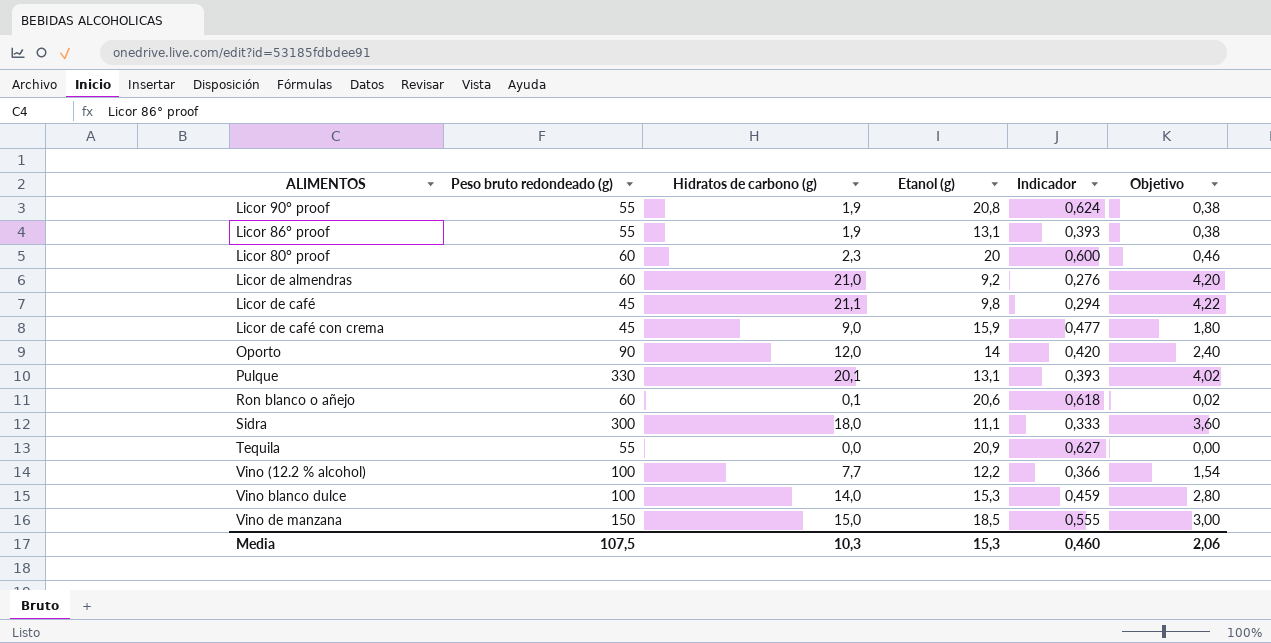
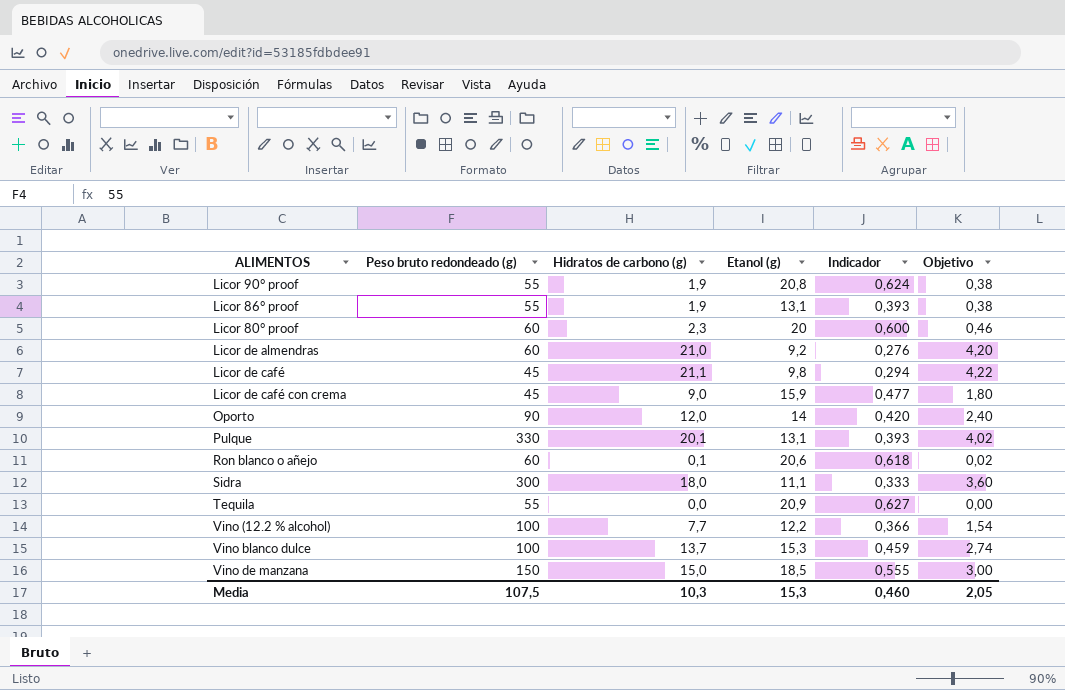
Vino blanco dulce | Hidratos de carbono (g): 14,0 -> 13,7
Vino blanco dulce | Objetivo: 2,80 -> 2,74
Media | Objetivo: 2,06 -> 2,05

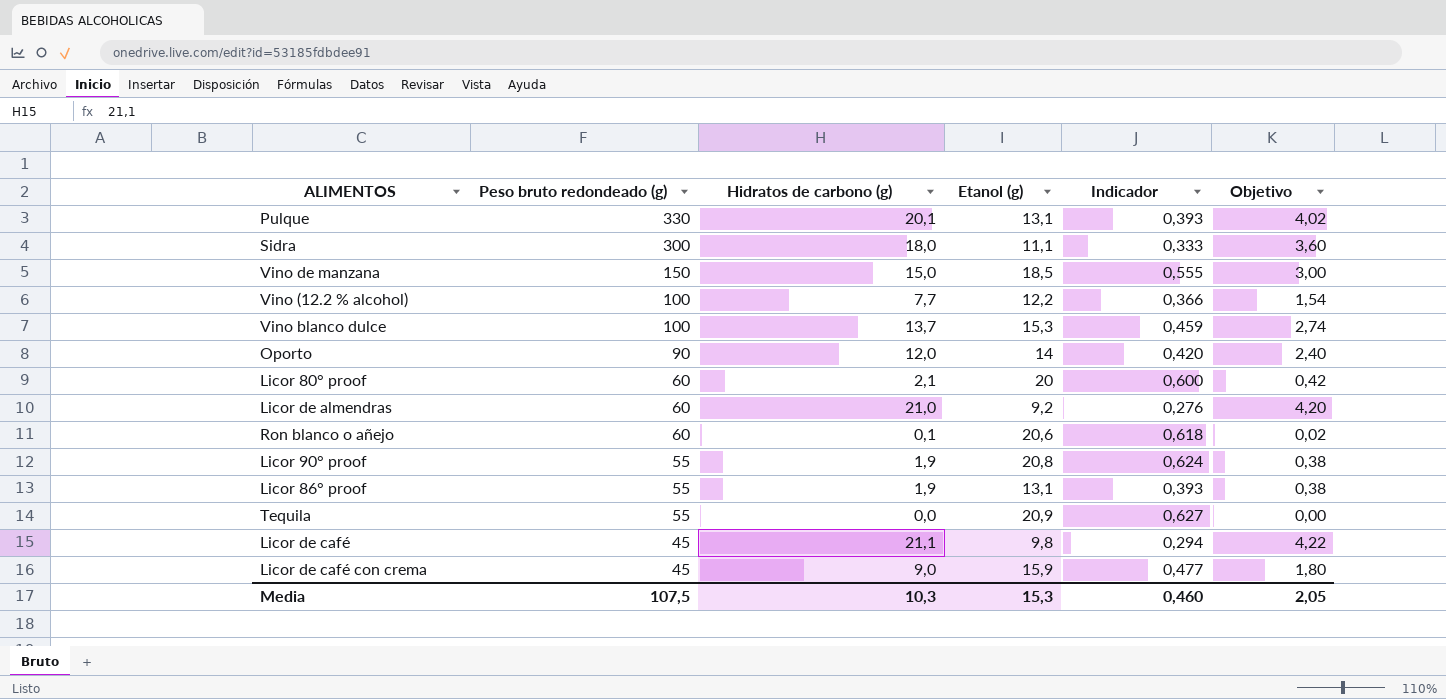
row order: none -> Peso bruto redondeado (g) descending
Licor 80° proof | Hidratos de carbono (g): 2,3 -> 2,1
Licor 80° proof | Objetivo: 0,46 -> 0,42

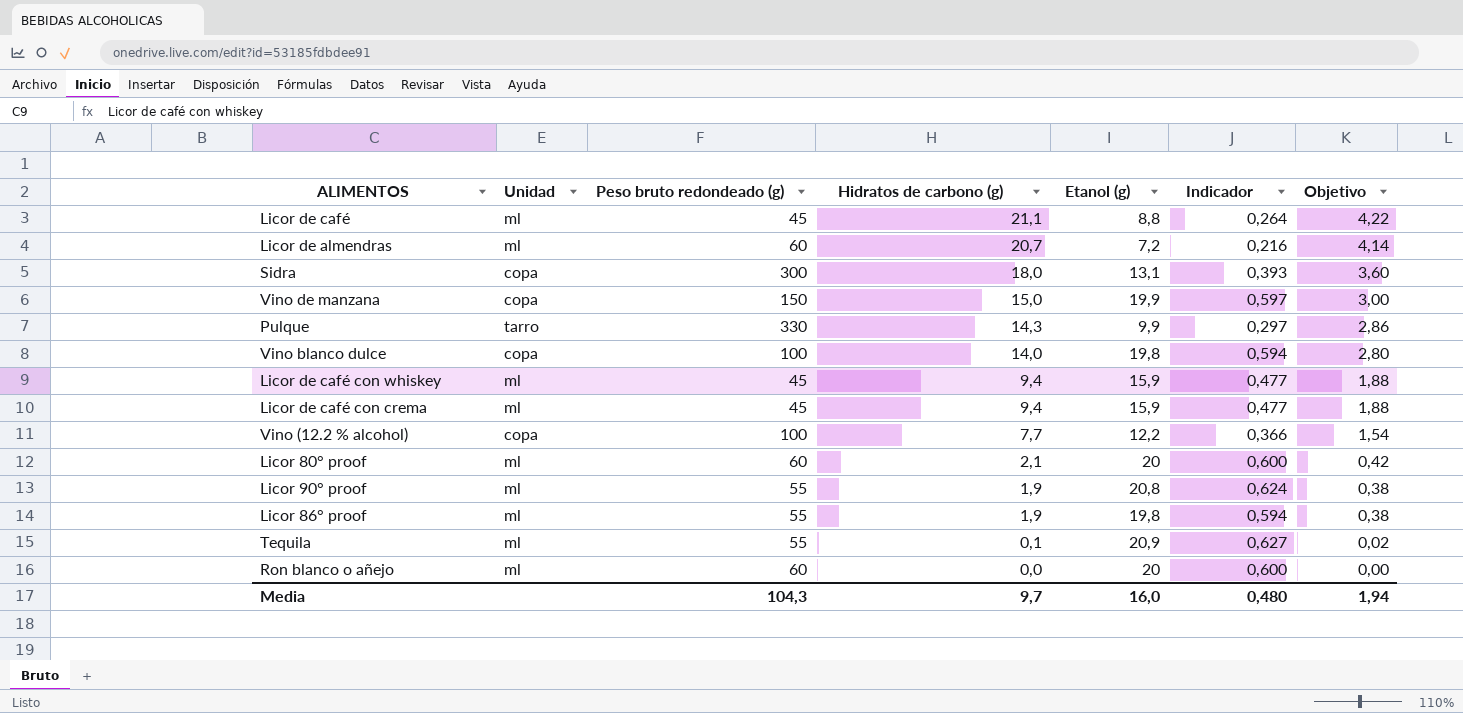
row order: Peso bruto redondeado (g) descending -> Hidratos de carbono (g) descending
column Unidad | position: none -> 2
row Oporto: 90 | 12,0 | 14 | 0,420 | 2,40 -> none
Licor de café | Etanol (g): 9,8 -> 8,8
Licor de café | Indicador: 0,294 -> 0,264
Licor de almendras | Hidratos de carbono (g): 21,0 -> 20,7
Licor de almendras | Etanol (g): 9,2 -> 7,2
Licor de almendras | Indicador: 0,276 -> 0,216
Licor de almendras | Objetivo: 4,20 -> 4,14
Sidra | Etanol (g): 11,1 -> 13,1
Sidra | Indicador: 0,333 -> 0,393
Vino de manzana | Etanol (g): 18,5 -> 19,9
Vino de manzana | Indicador: 0,555 -> 0,597
Pulque | Hidratos de carbono (g): 20,1 -> 14,3
Pulque | Etanol (g): 13,1 -> 9,9
Pulque | Indicador: 0,393 -> 0,297
Pulque | Objetivo: 4,02 -> 2,86
Vino blanco dulce | Hidratos de carbono (g): 13,7 -> 14,0
Vino blanco dulce | Etanol (g): 15,3 -> 19,8
Vino blanco dulce | Indicador: 0,459 -> 0,594
Vino blanco dulce | Objetivo: 2,74 -> 2,80
row Licor de café con whiskey: none -> ml | 45 | 9,4 | 15,9 | 0,477 | 1,88
Licor de café con crema | Hidratos de carbono (g): 9,0 -> 9,4
Licor de café con crema | Objetivo: 1,80 -> 1,88
Licor 86° proof | Etanol (g): 13,1 -> 19,8
Licor 86° proof | Indicador: 0,393 -> 0,594
Tequila | Hidratos de carbono (g): 0,0 -> 0,1
Tequila | Objetivo: 0,00 -> 0,02
Ron blanco o añejo | Hidratos de carbono (g): 0,1 -> 0,0
Ron blanco o añejo | Etanol (g): 20,6 -> 20
Ron blanco o añejo | Indicador: 0,618 -> 0,600
Ron blanco o añejo | Objetivo: 0,02 -> 0,00
Media | Peso bruto redondeado (g): 107,5 -> 104,3
Media | Hidratos de carbono (g): 10,3 -> 9,7
Media | Etanol (g): 15,3 -> 16,0
Media | Indicador: 0,460 -> 0,480
Media | Objetivo: 2,05 -> 1,94

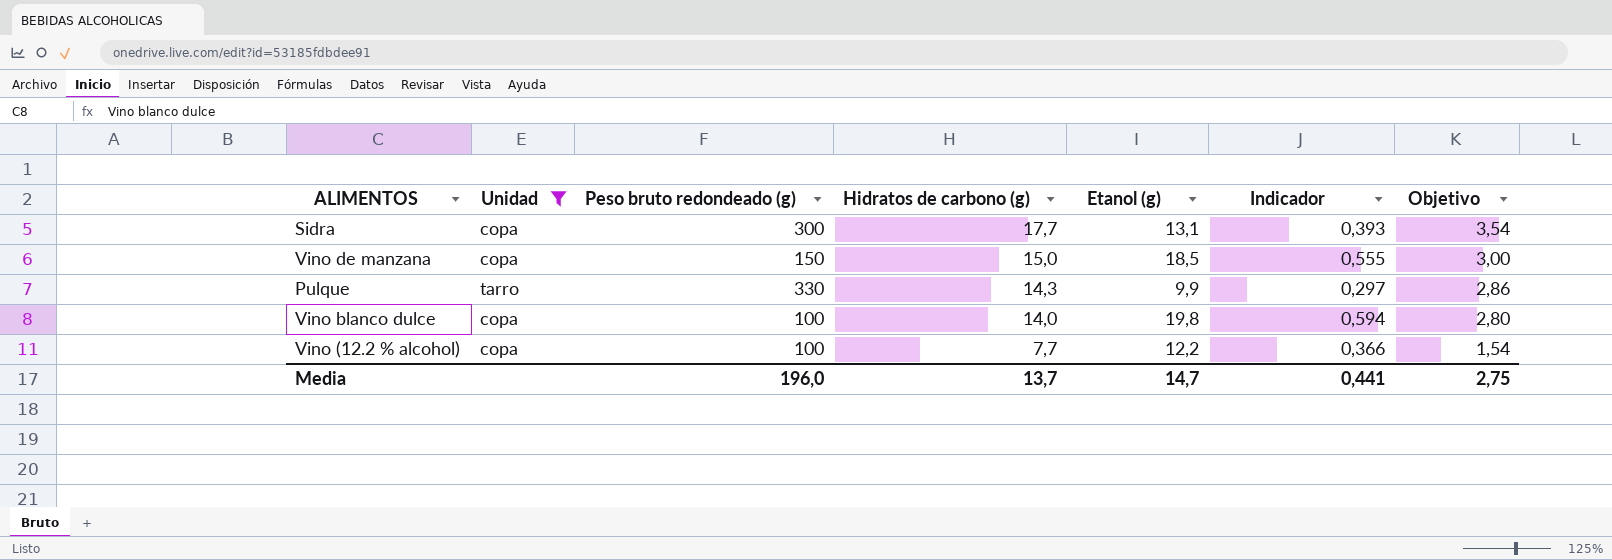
filter: none -> Unidad != ml
Sidra | Hidratos de carbono (g): 18,0 -> 17,7
Sidra | Objetivo: 3,60 -> 3,54
Vino de manzana | Etanol (g): 19,9 -> 18,5
Vino de manzana | Indicador: 0,597 -> 0,555
Media | Peso bruto redondeado (g): 104,3 -> 196,0
Media | Hidratos de carbono (g): 9,7 -> 13,7
Media | Etanol (g): 16,0 -> 14,7
Media | Indicador: 0,480 -> 0,441
Media | Objetivo: 1,94 -> 2,75

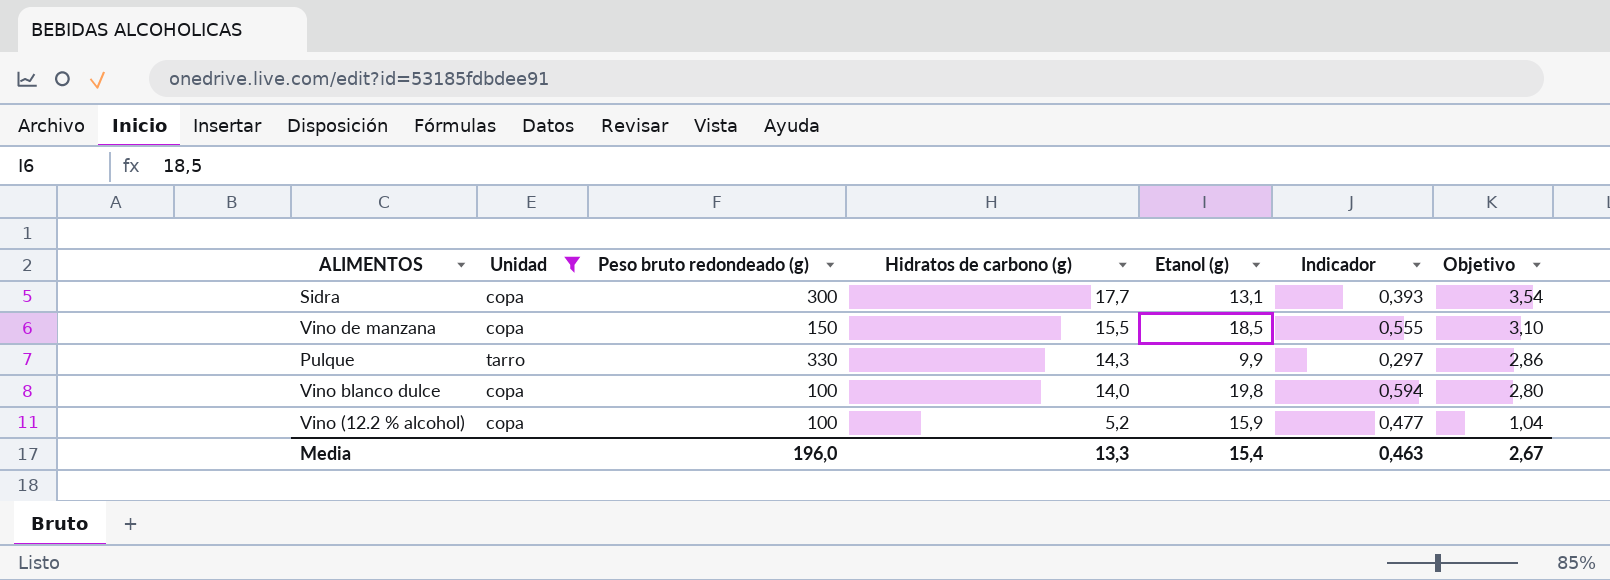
Vino de manzana | Hidratos de carbono (g): 15,0 -> 15,5
Vino de manzana | Objetivo: 3,00 -> 3,10
Vino (12.2 % alcohol) | Hidratos de carbono (g): 7,7 -> 5,2
Vino (12.2 % alcohol) | Etanol (g): 12,2 -> 15,9
Vino (12.2 % alcohol) | Indicador: 0,366 -> 0,477
Vino (12.2 % alcohol) | Objetivo: 1,54 -> 1,04
Media | Hidratos de carbono (g): 13,7 -> 13,3
Media | Etanol (g): 14,7 -> 15,4
Media | Indicador: 0,441 -> 0,463
Media | Objetivo: 2,75 -> 2,67

